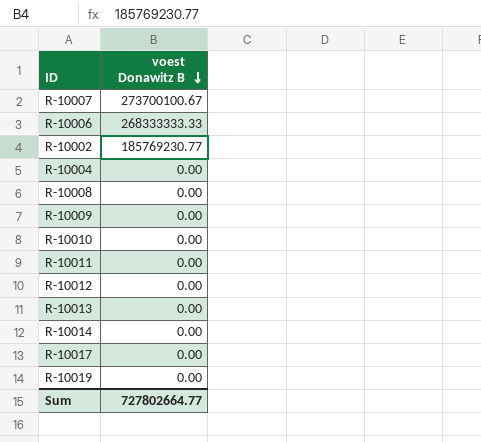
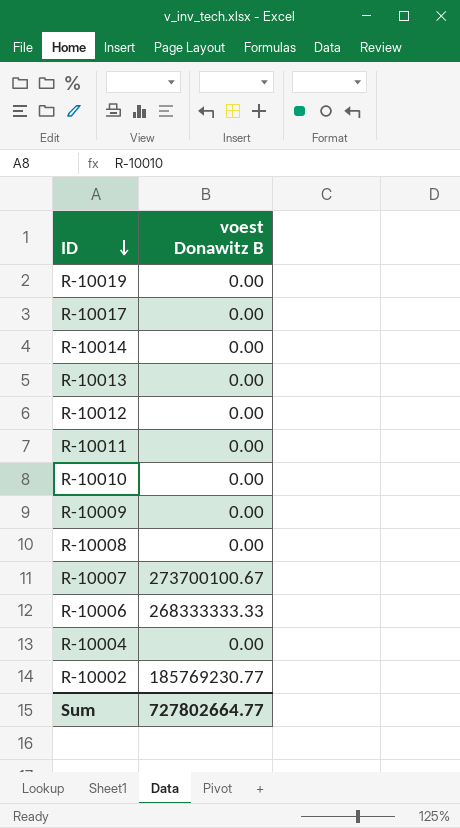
row order: voest Donawitz B descending -> ID descending

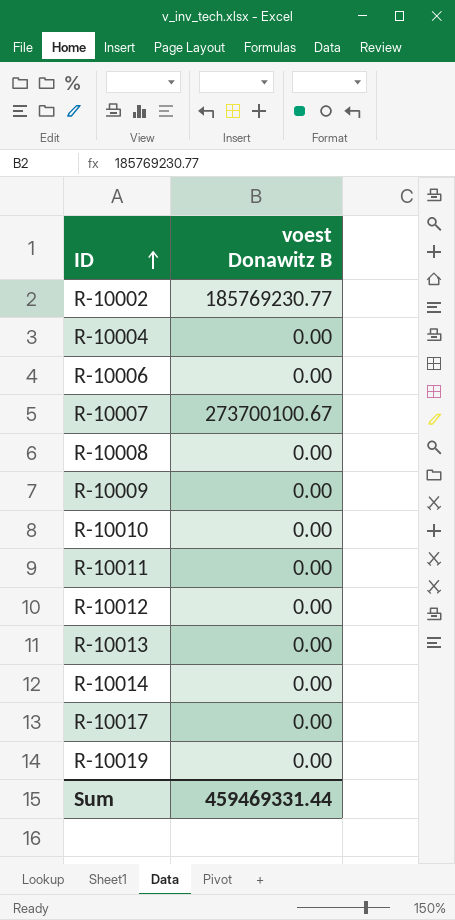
row order: ID descending -> ID ascending
R-10006 | voest Donawitz B: 268333333.33 -> 0.00
Sum | voest Donawitz B: 727802664.77 -> 459469331.44

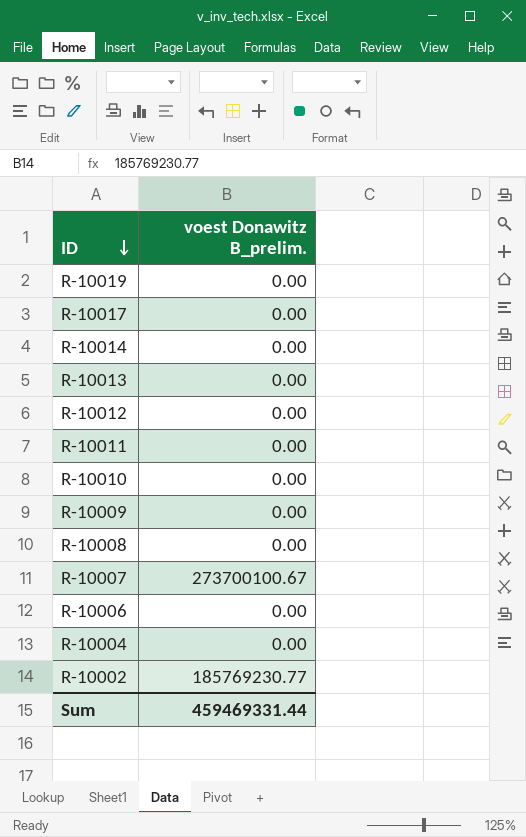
row order: ID ascending -> ID descending
column name: voest Donawitz B -> voest Donawitz B_prelim.

